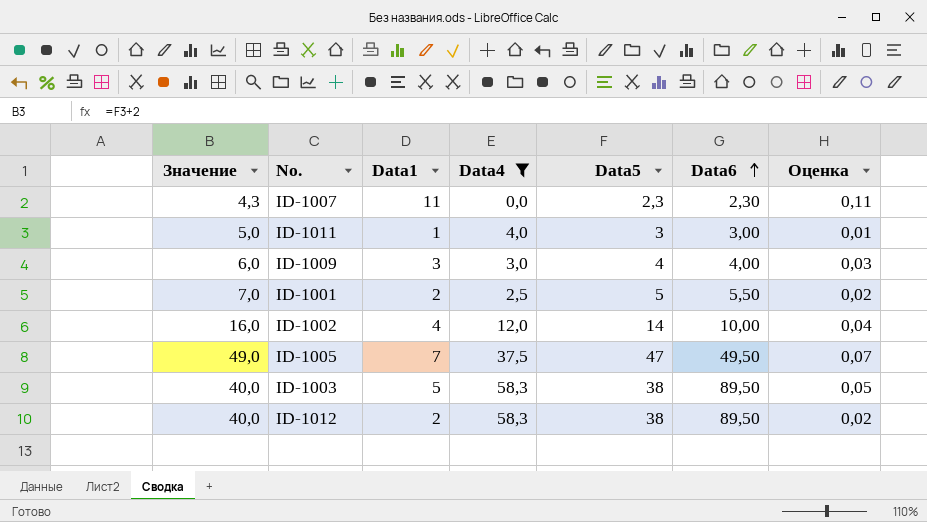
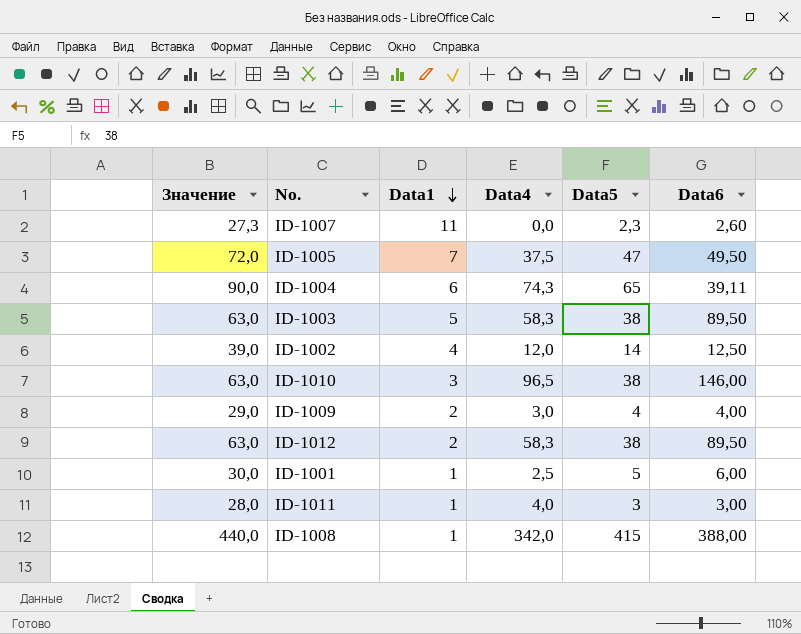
filter: Data4 <= 58,3 -> none
row order: Data6 ascending -> Data1 descending
column Оценка | formula: [Data1] * 0,01 -> none
column Значение | formula: [Data5] + 2 -> [Data5] + 25
ID-1007 | Data6: 2,30 -> 2,60
ID-1002 | Data6: 10,00 -> 12,50
ID-1009 | Data1: 3 -> 2
ID-1001 | Data1: 2 -> 1
ID-1001 | Data6: 5,50 -> 6,00

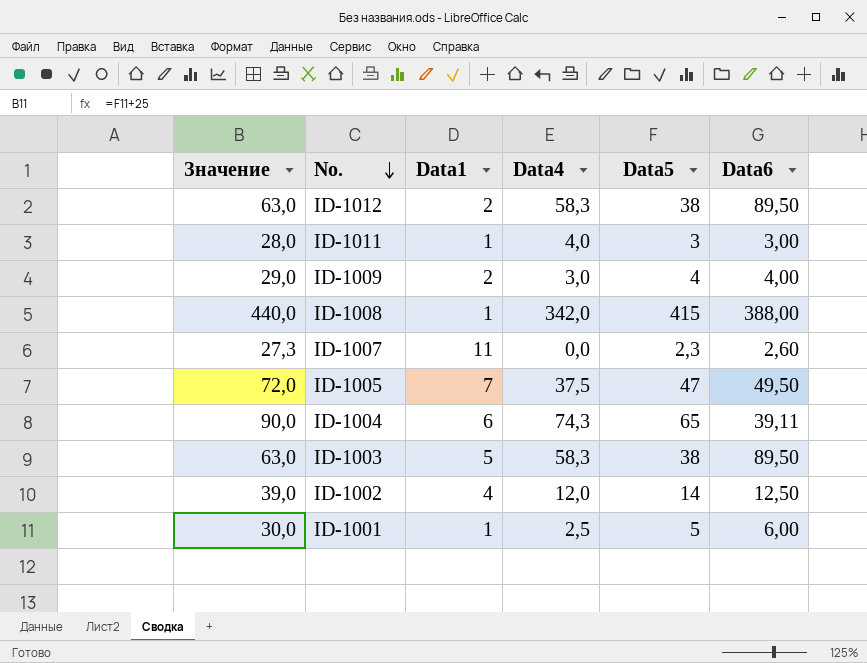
row order: Data1 descending -> No. descending
row ID-1010: 63,0 | 3 | 96,5 | 38 | 146,00 -> none

